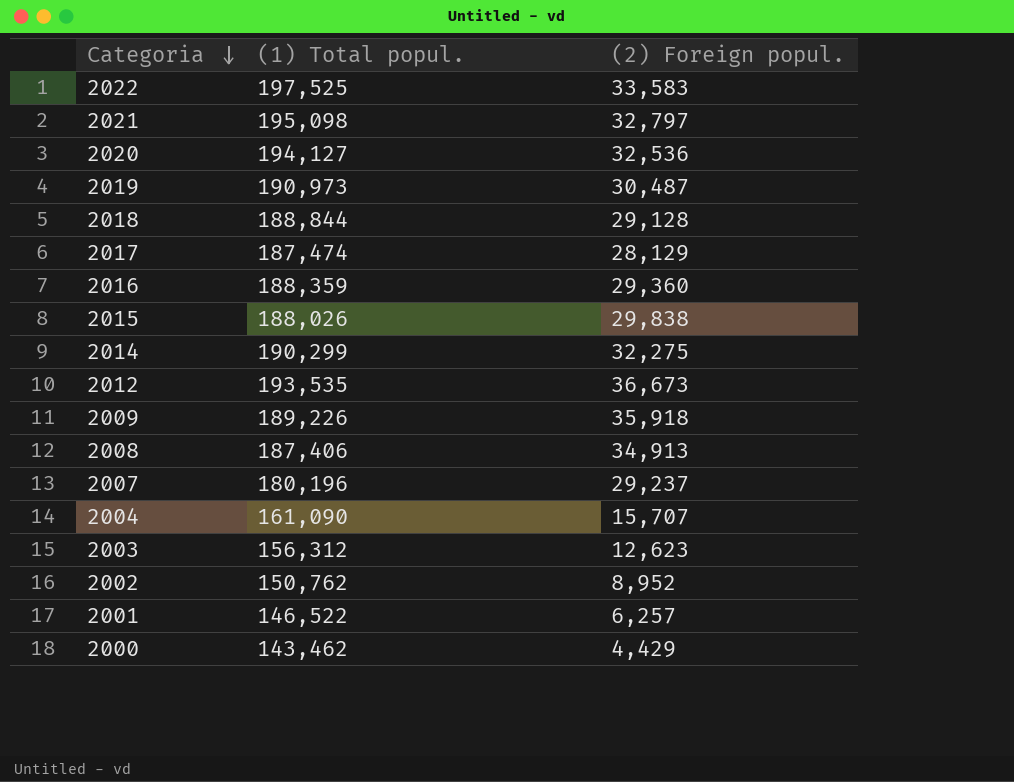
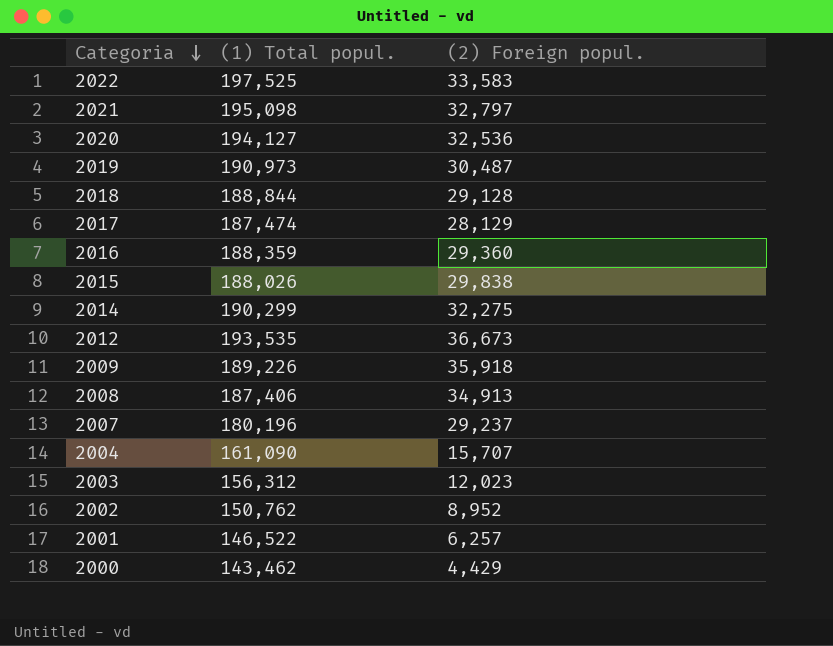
2003 | (2) Foreign popul.: 12,623 -> 12,023

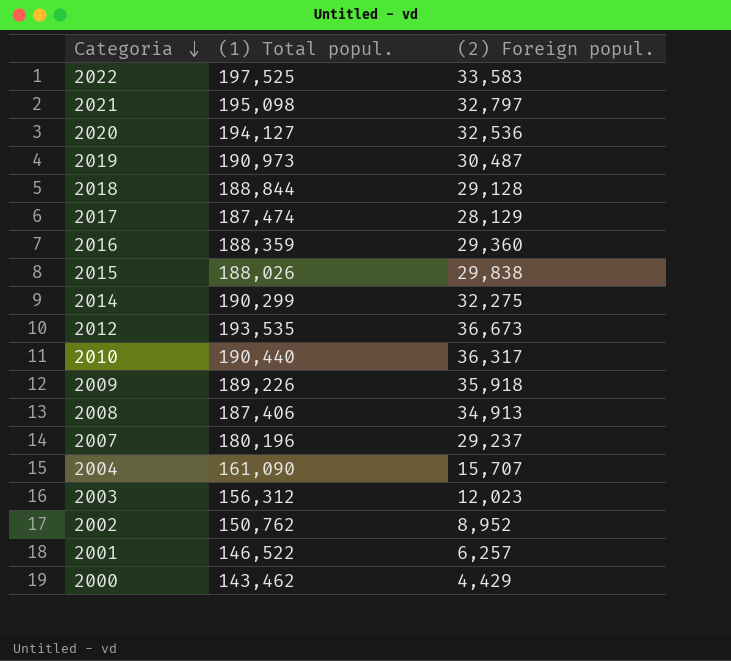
row 2010: none -> 190,440 | 36,317

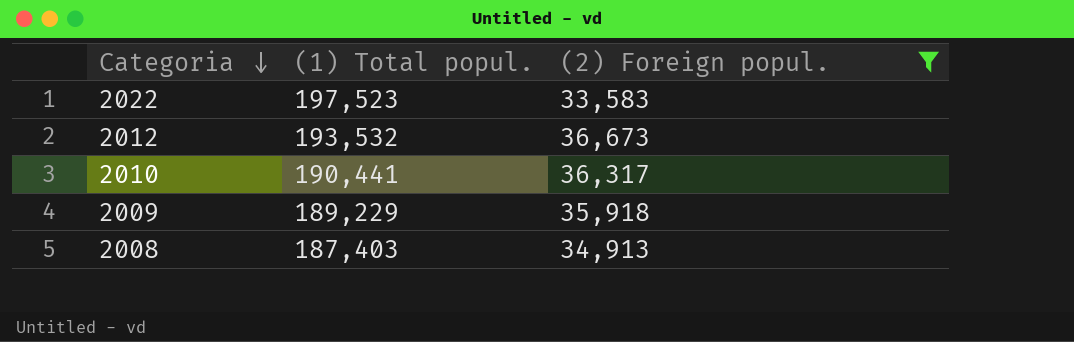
filter: none -> (2) Foreign popul. >= 33,583
2022 | (1) Total popul.: 197,525 -> 197,523
2012 | (1) Total popul.: 193,535 -> 193,532
2010 | (1) Total popul.: 190,440 -> 190,441
2009 | (1) Total popul.: 189,226 -> 189,229
2008 | (1) Total popul.: 187,406 -> 187,403

